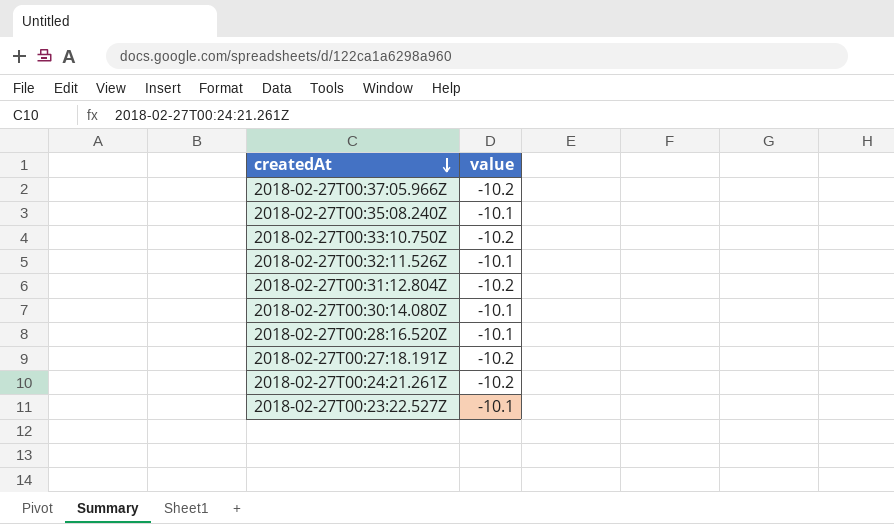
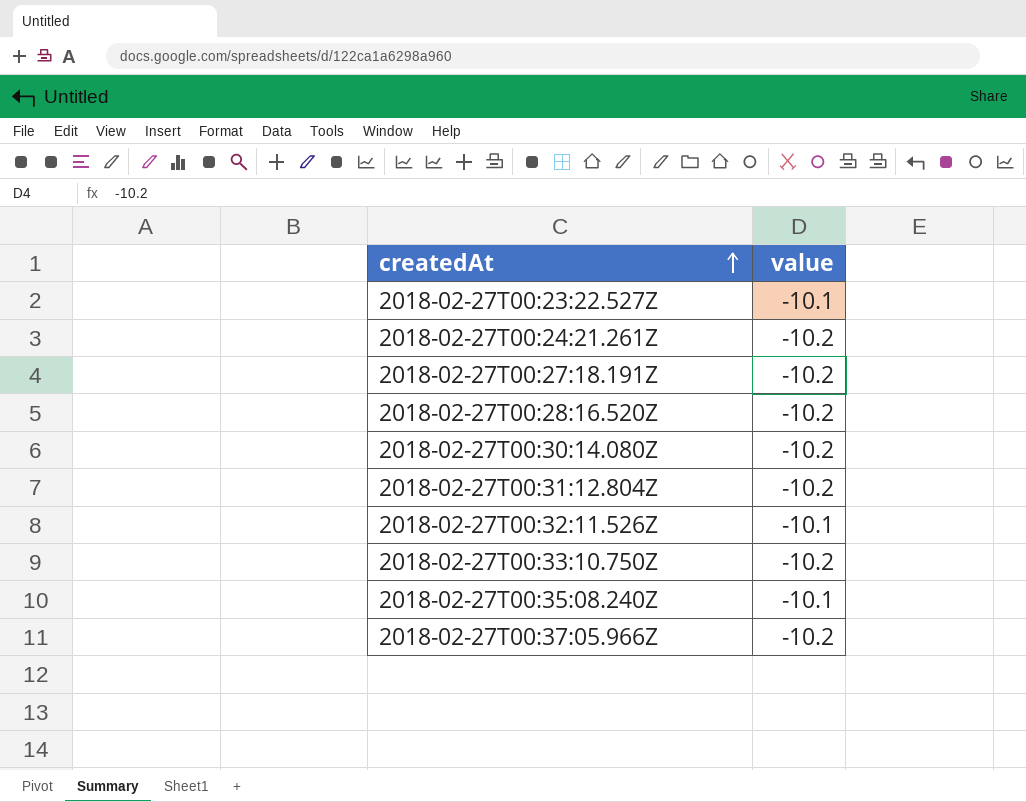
row order: createdAt descending -> createdAt ascending
2018-02-27T00:28:16.520Z | value: -10.1 -> -10.2
2018-02-27T00:30:14.080Z | value: -10.1 -> -10.2

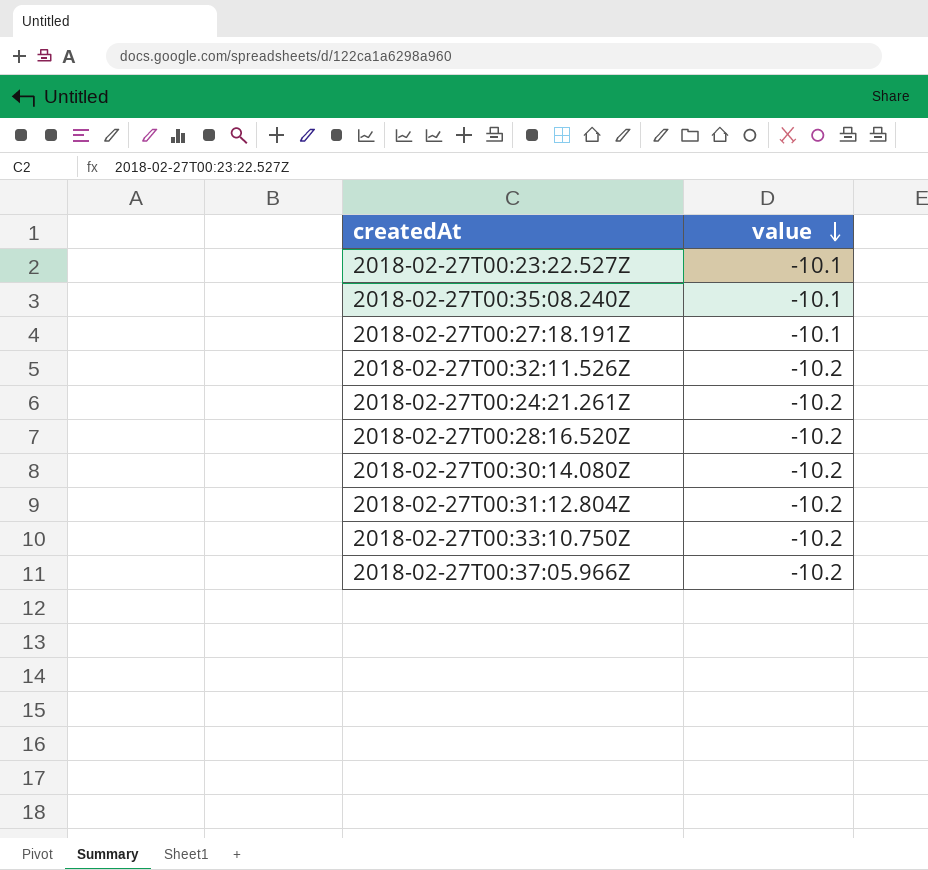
row order: createdAt ascending -> value descending
2018-02-27T00:27:18.191Z | value: -10.2 -> -10.1
2018-02-27T00:32:11.526Z | value: -10.1 -> -10.2

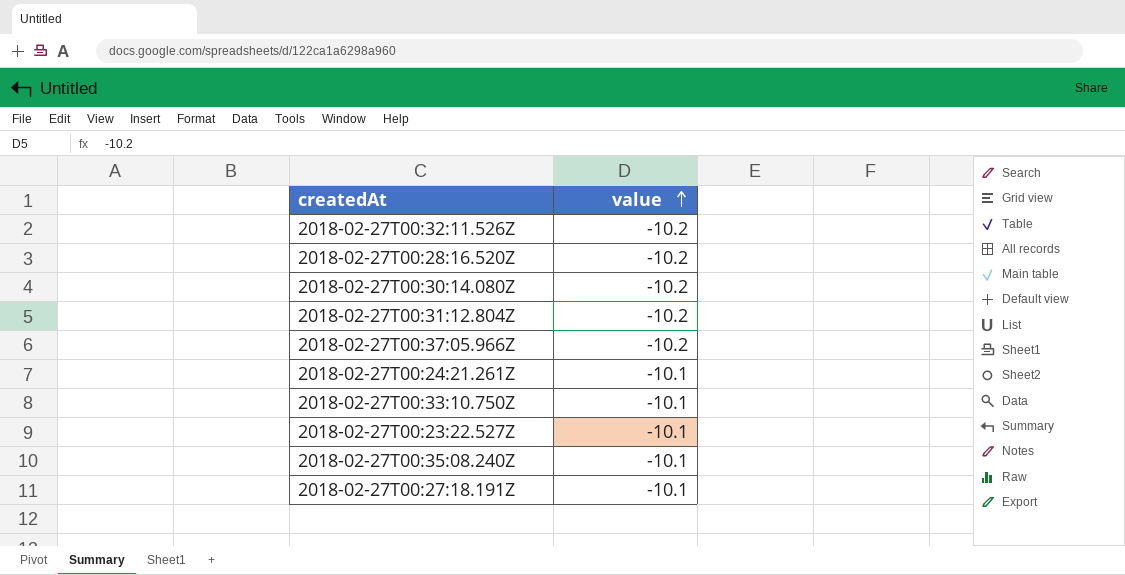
row order: value descending -> value ascending
2018-02-27T00:24:21.261Z | value: -10.2 -> -10.1
2018-02-27T00:33:10.750Z | value: -10.2 -> -10.1

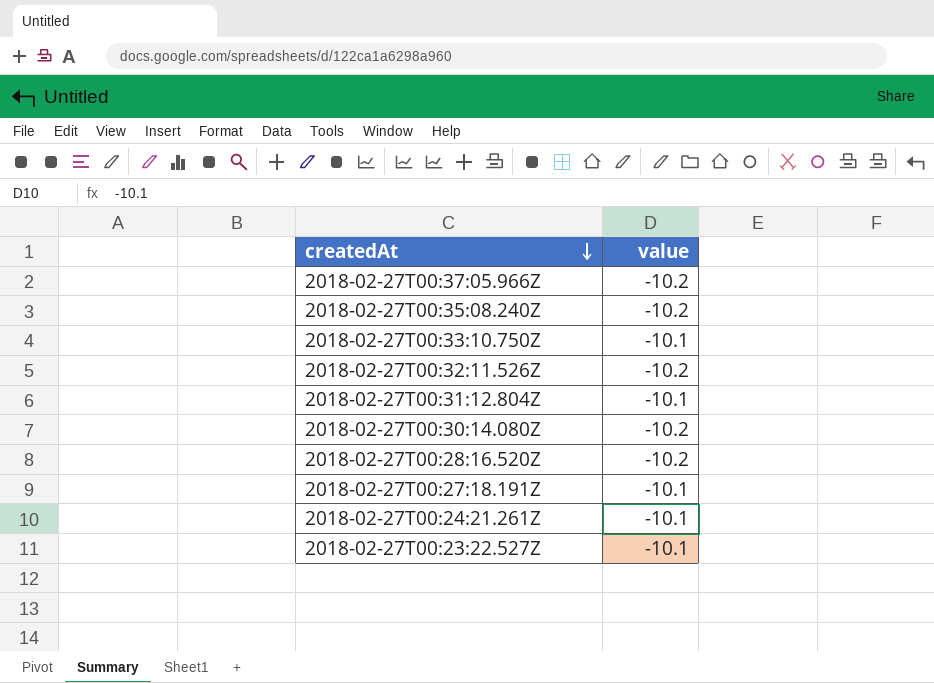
row order: value ascending -> createdAt descending
2018-02-27T00:35:08.240Z | value: -10.1 -> -10.2
2018-02-27T00:31:12.804Z | value: -10.2 -> -10.1

